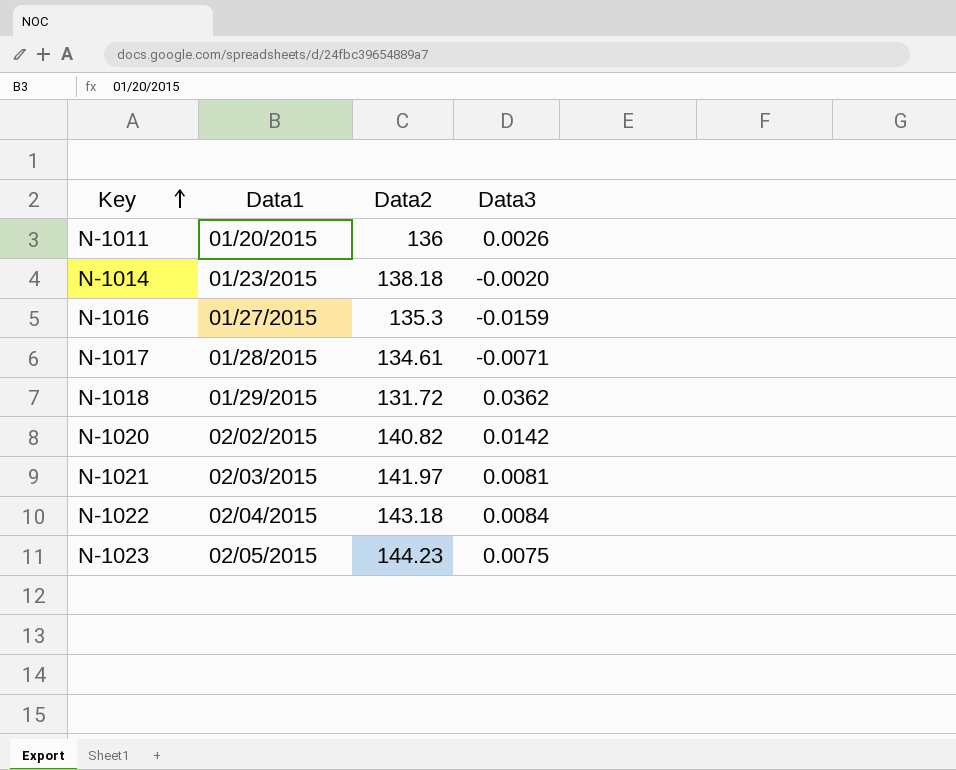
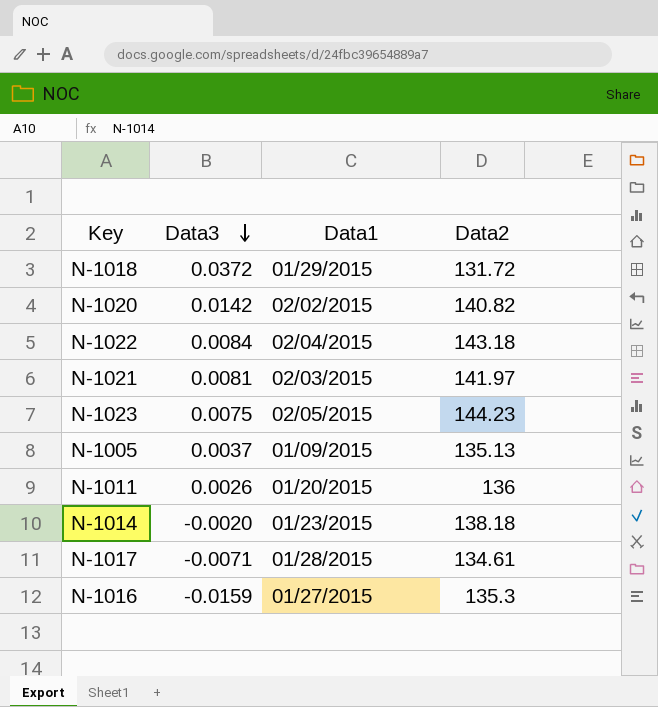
row order: Key ascending -> Data3 descending
column Data3 | position: 4 -> 2
N-1018 | Data3: 0.0362 -> 0.0372
row N-1005: none -> 0.0037 | 01/09/2015 | 135.13

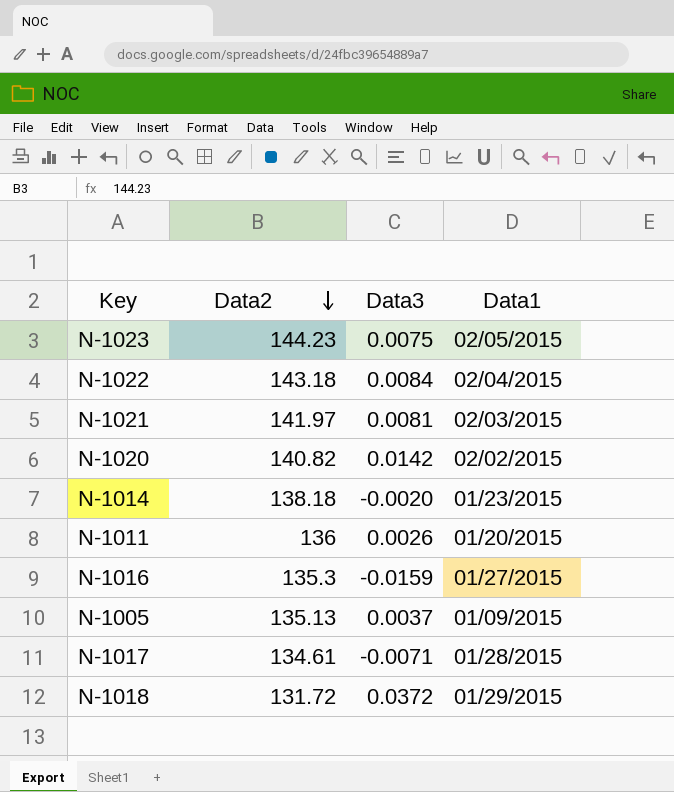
row order: Data3 descending -> Data2 descending
column Data2 | position: 4 -> 2

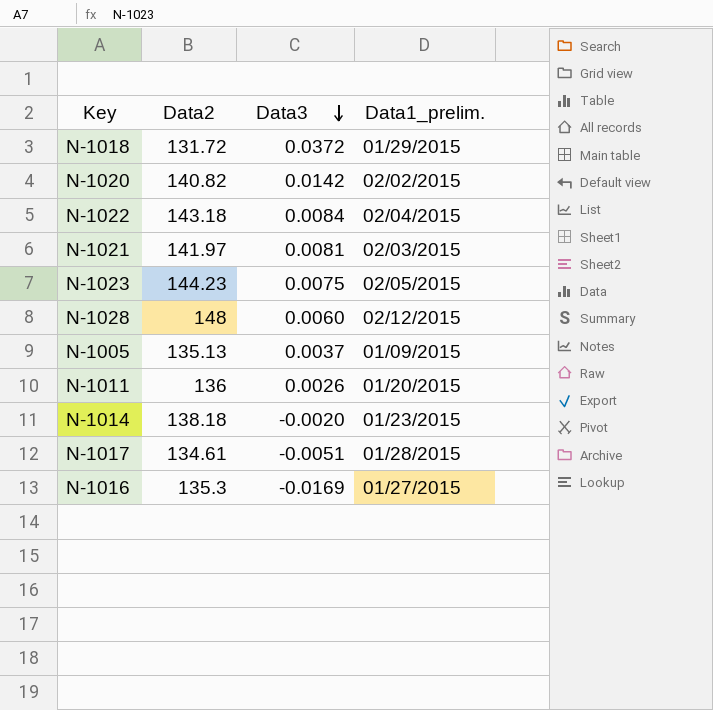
row order: Data2 descending -> Data3 descending
column name: Data1 -> Data1_prelim.
row N-1028: none -> 148 | 0.0060 | 02/12/2015
N-1017 | Data3: -0.0071 -> -0.0051
N-1016 | Data3: -0.0159 -> -0.0169

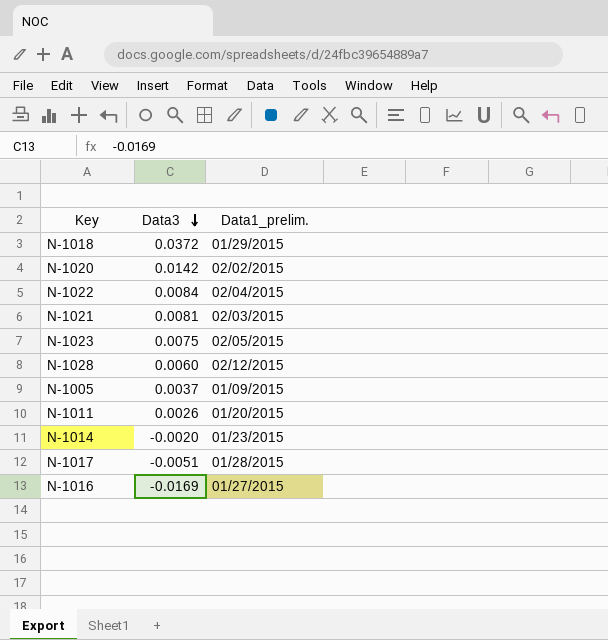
column Data2 | position: 2 -> none

